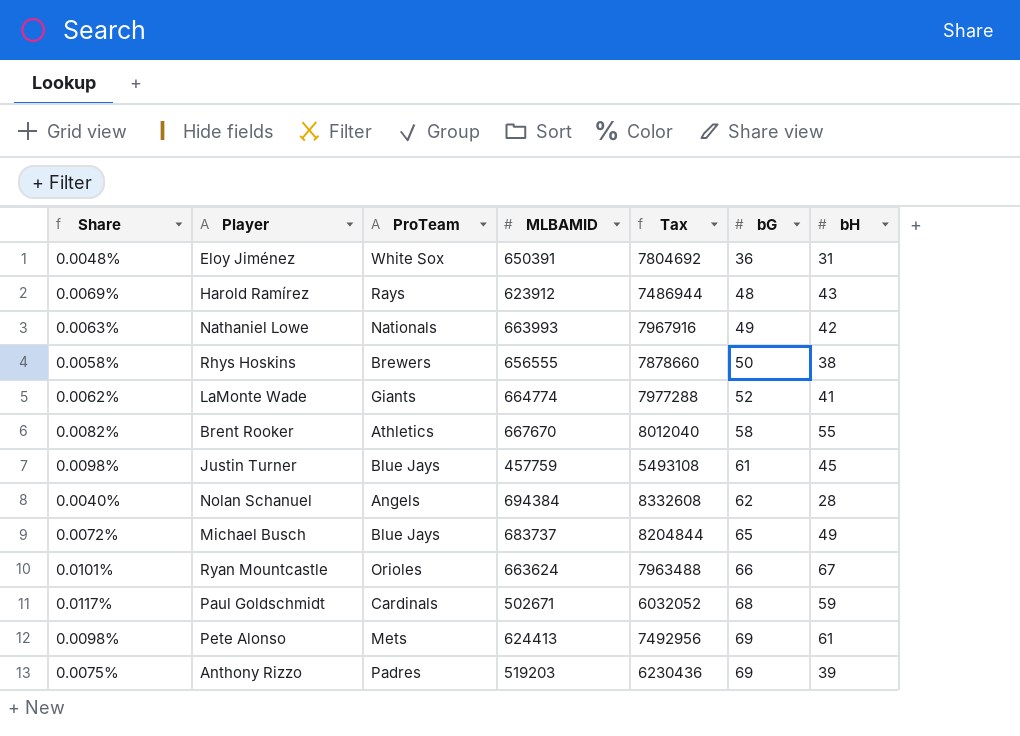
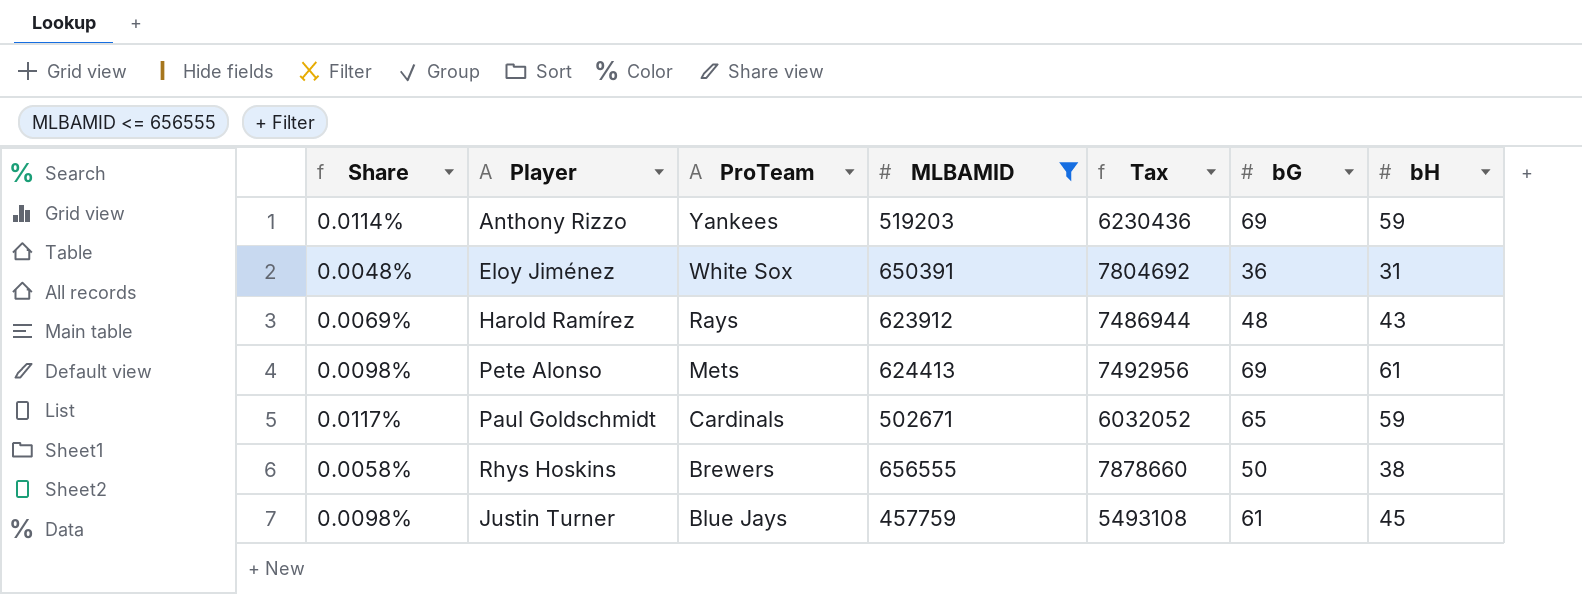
filter: none -> MLBAMID <= 656555
row order: bG ascending -> ProTeam descending
Anthony Rizzo | Share: 0.0075% -> 0.0114%
Anthony Rizzo | ProTeam: Padres -> Yankees
Anthony Rizzo | bH: 39 -> 59
Paul Goldschmidt | bG: 68 -> 65

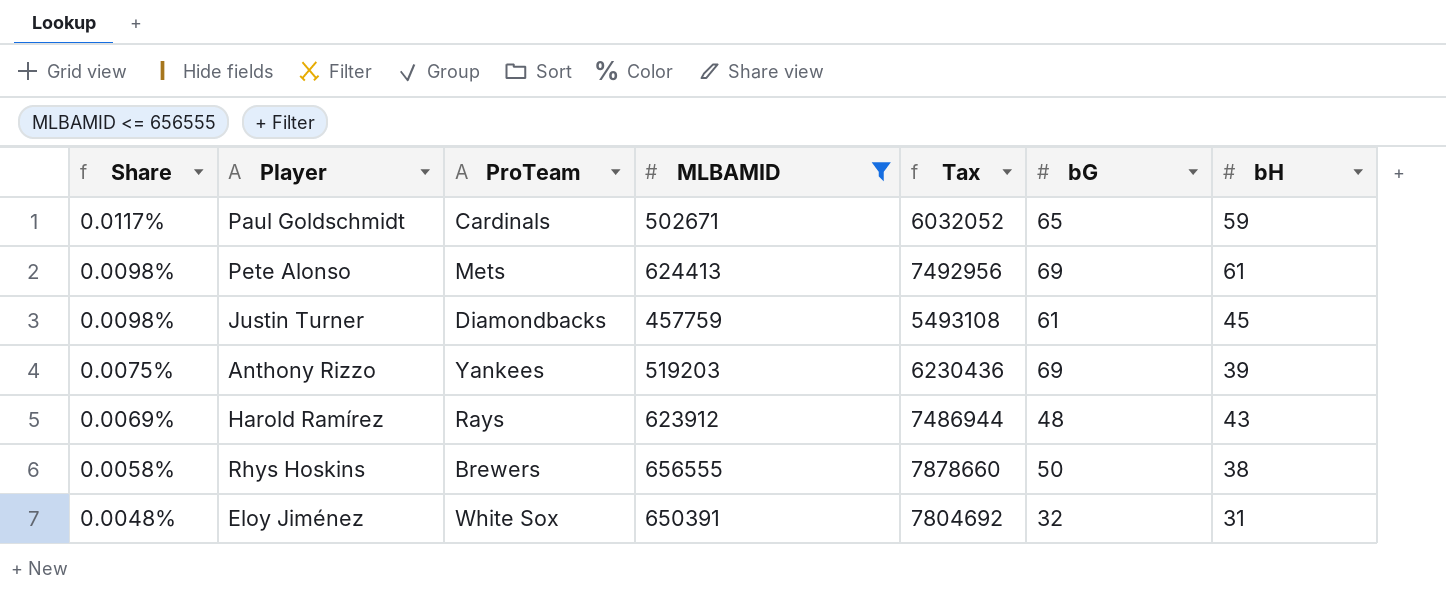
row order: ProTeam descending -> Share descending
Justin Turner | ProTeam: Blue Jays -> Diamondbacks
Anthony Rizzo | Share: 0.0114% -> 0.0075%
Anthony Rizzo | bH: 59 -> 39
Eloy Jiménez | bG: 36 -> 32

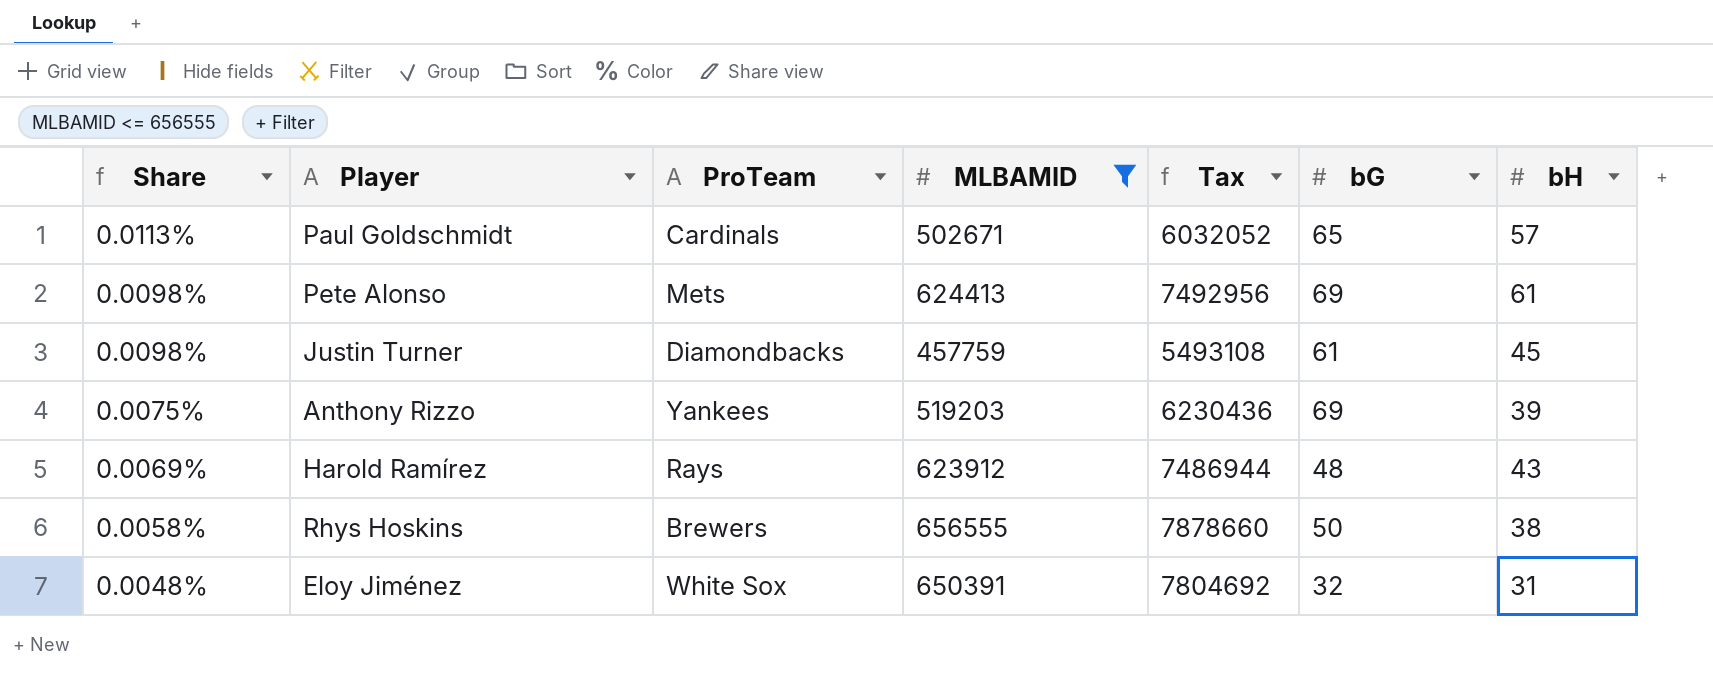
Paul Goldschmidt | Share: 0.0117% -> 0.0113%
Paul Goldschmidt | bH: 59 -> 57

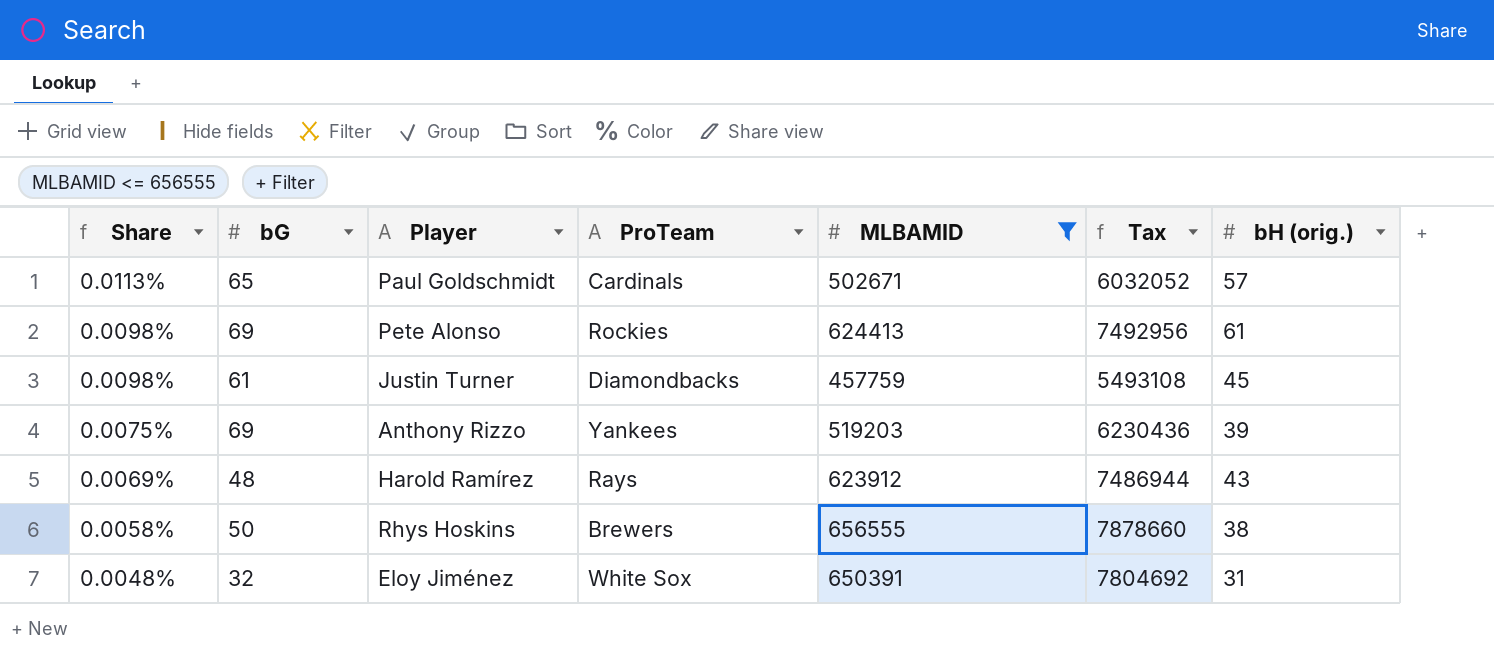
column bG | position: 6 -> 2
column name: bH -> bH (orig.)
Pete Alonso | ProTeam: Mets -> Rockies

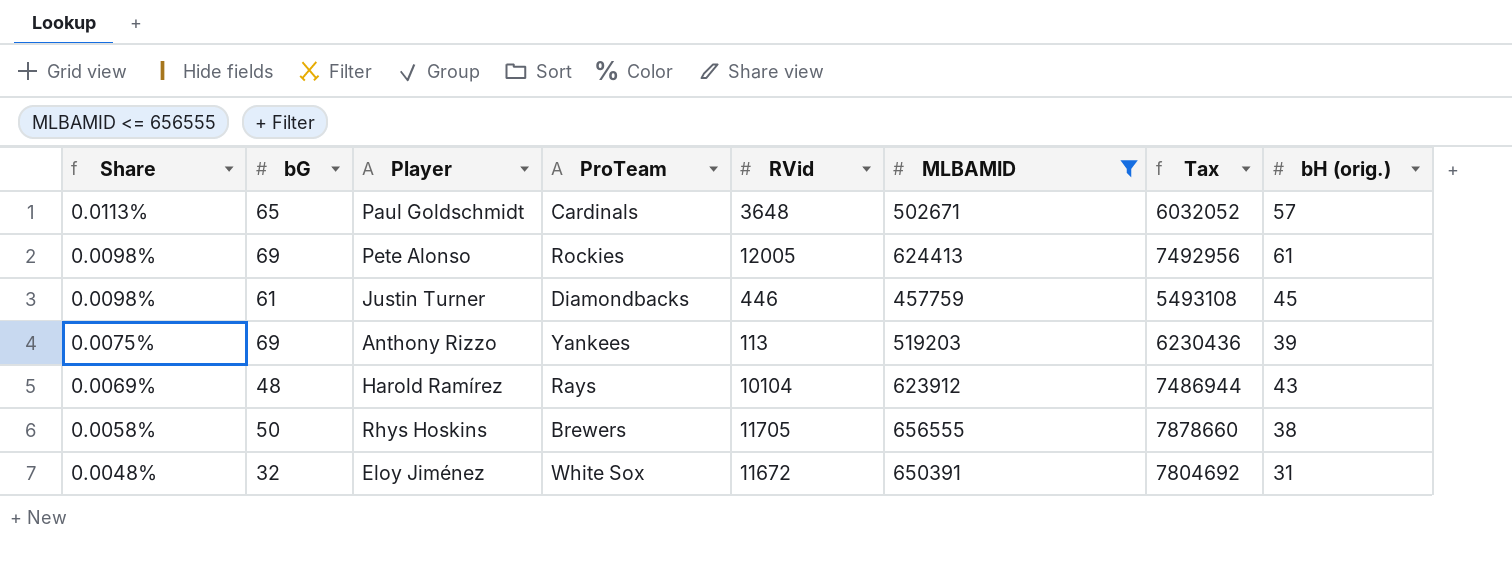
column RVid | position: none -> 5

